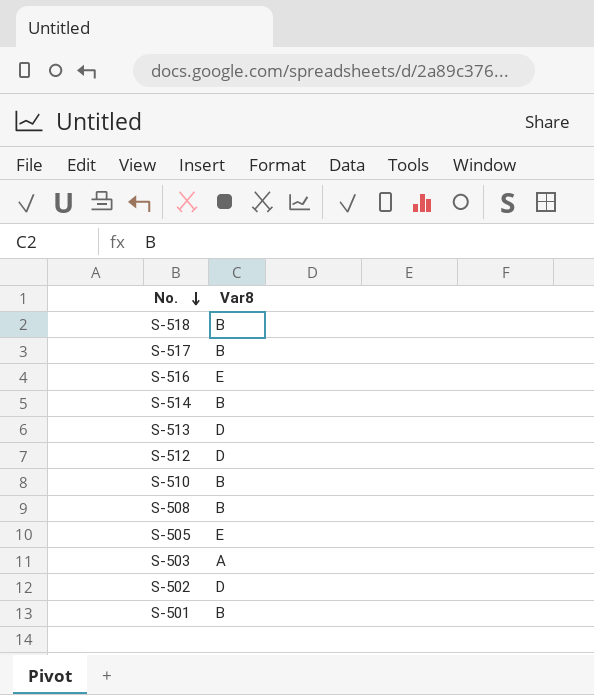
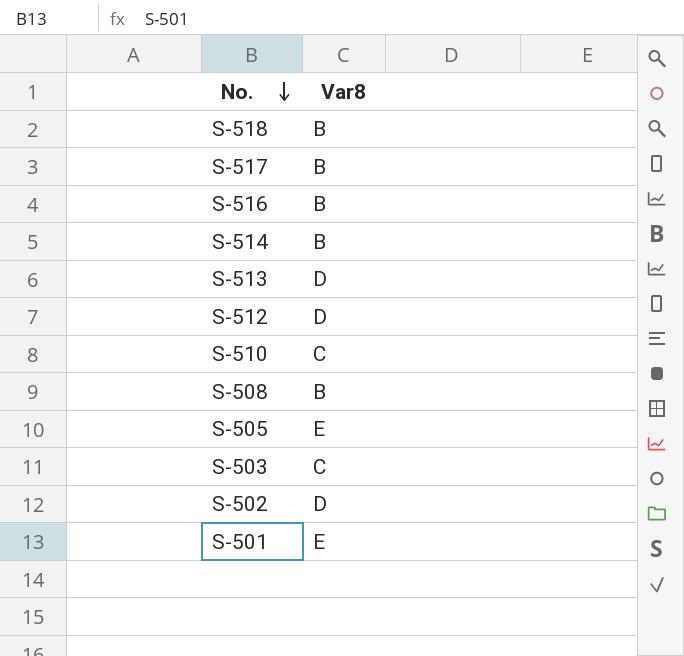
S-516 | Var8: E -> B
S-510 | Var8: B -> C
S-503 | Var8: A -> C
S-501 | Var8: B -> E

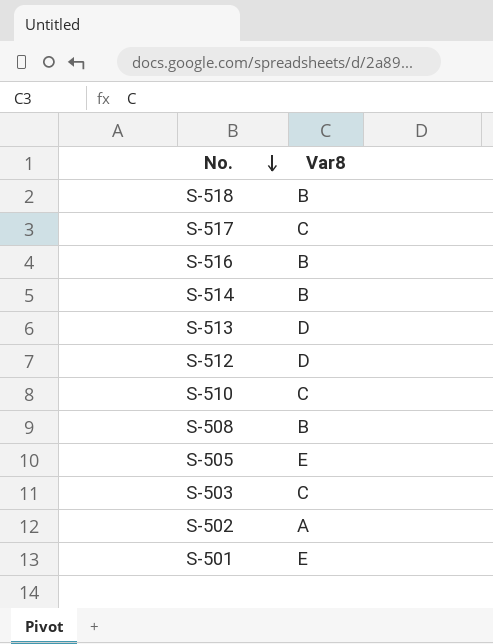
S-517 | Var8: B -> C
S-502 | Var8: D -> A

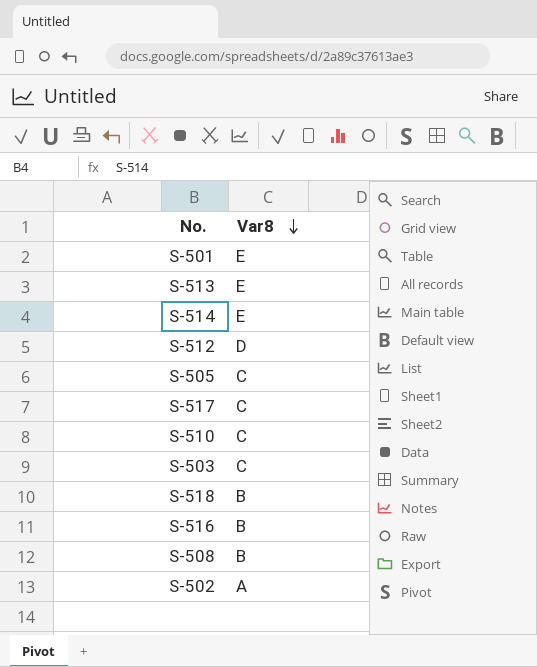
row order: No. descending -> Var8 descending
S-513 | Var8: D -> E
S-514 | Var8: B -> E
S-505 | Var8: E -> C

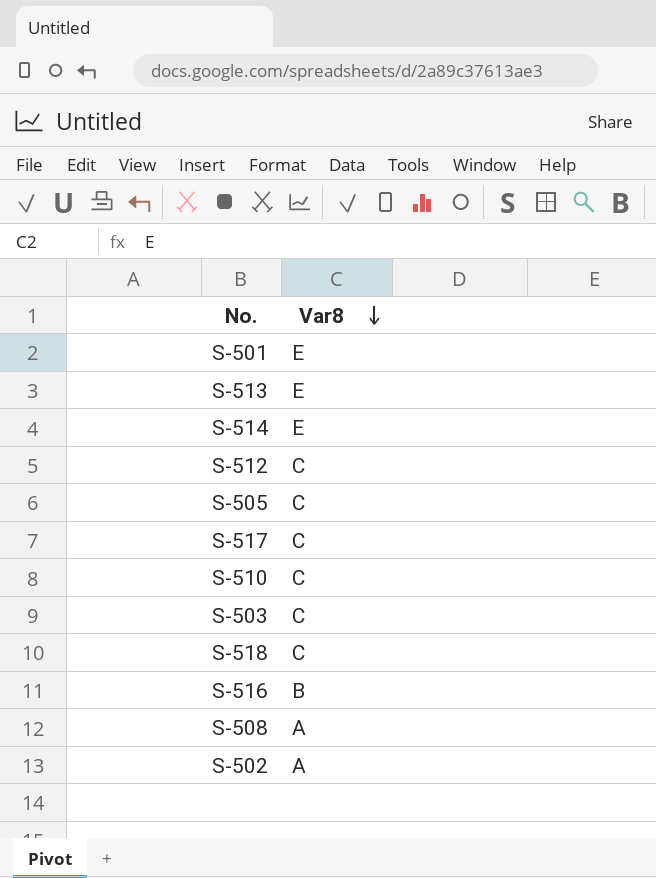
S-512 | Var8: D -> C
S-518 | Var8: B -> C
S-508 | Var8: B -> A

